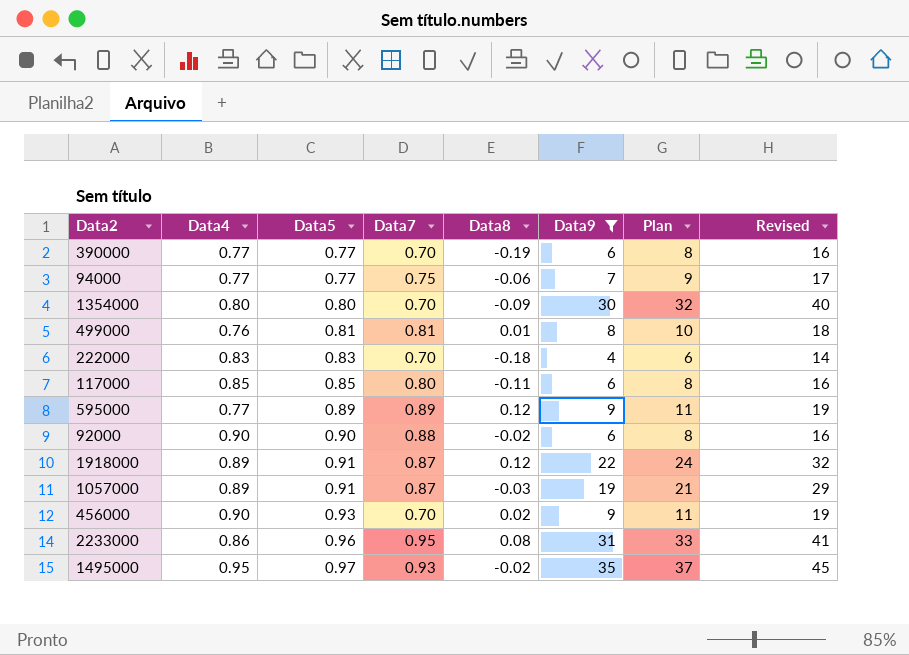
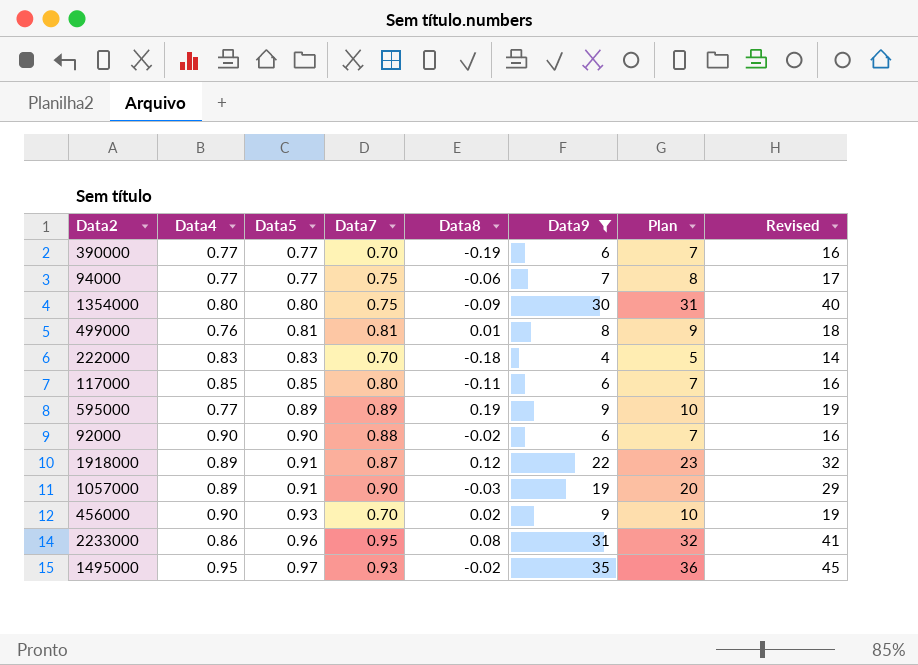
column Plan | formula: [Data9] + 2 -> [Data9] + 1
1354000 | Data7: 0.70 -> 0.75
595000 | Data8: 0.12 -> 0.19
1057000 | Data7: 0.87 -> 0.90

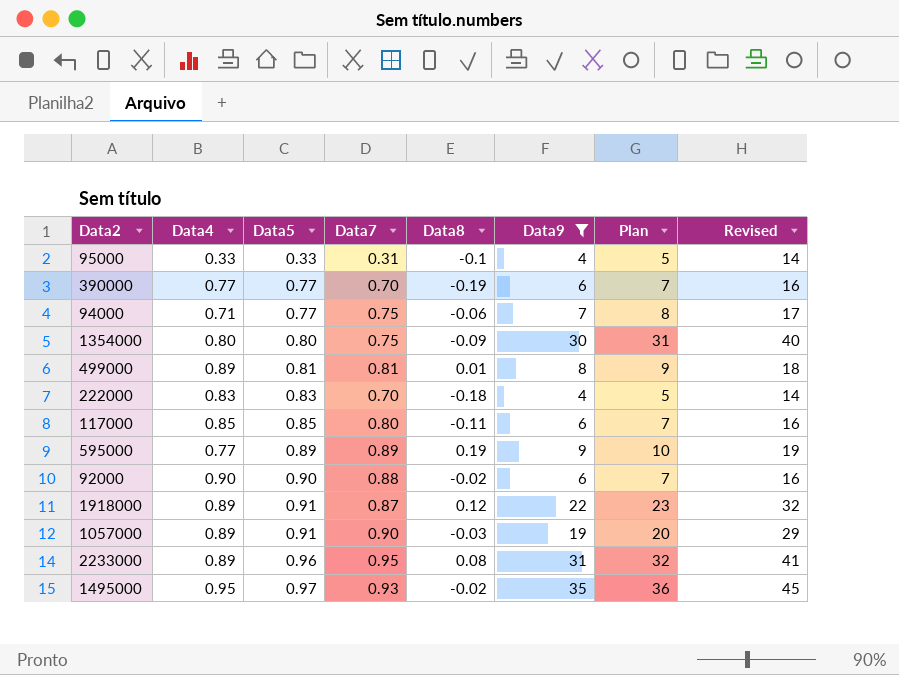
row 456000: 0.90 | 0.93 | 0.70 | 0.02 | 9 | 10 | 19 -> none
row 95000: none -> 0.33 | 0.33 | 0.31 | -0.1 | 4 | 5 | 14
94000 | Data4: 0.77 -> 0.71
499000 | Data4: 0.76 -> 0.89
2233000 | Data4: 0.86 -> 0.89

